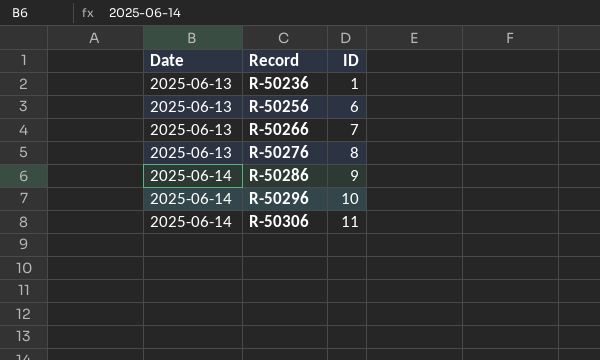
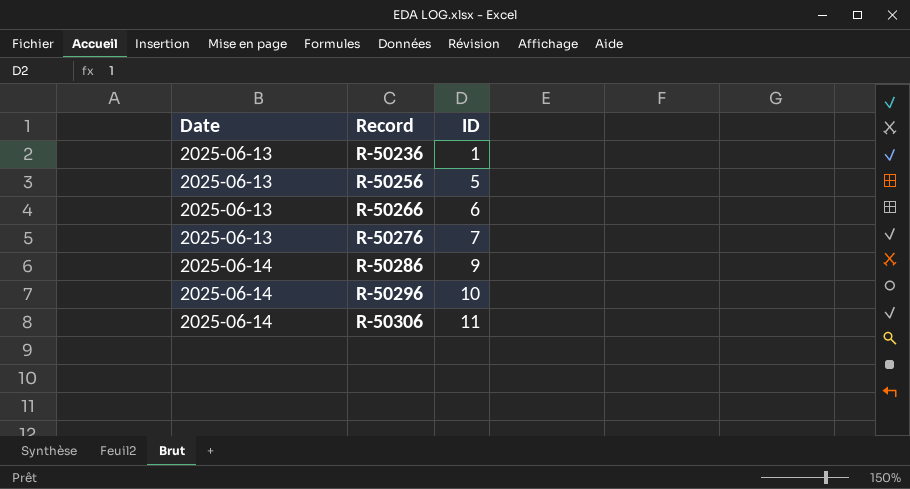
R-50256 | ID: 6 -> 5
R-50266 | ID: 7 -> 6
R-50276 | ID: 8 -> 7

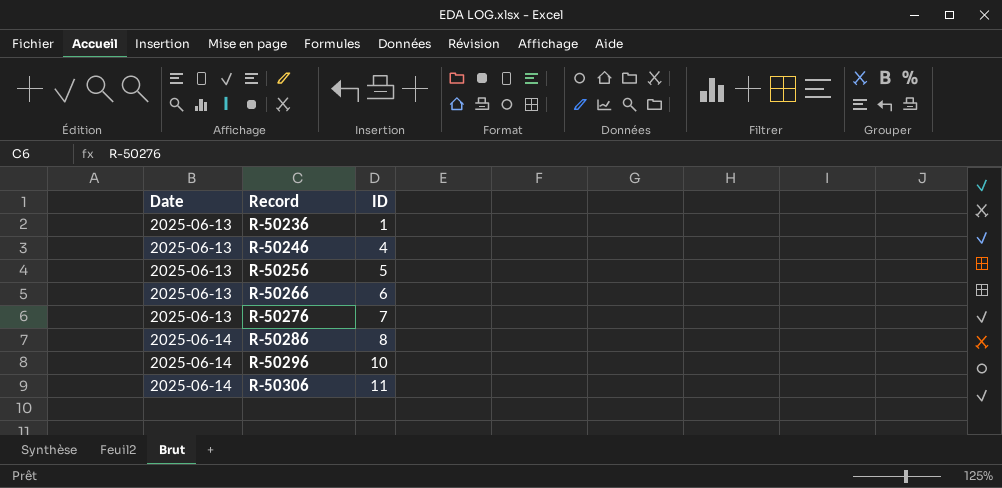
row R-50246: none -> 2025-06-13 | 4
R-50286 | ID: 9 -> 8

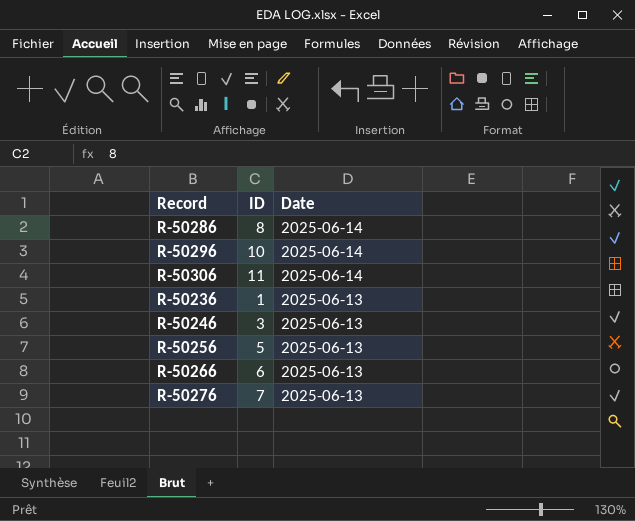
row order: Date ascending -> Date descending
column Date | position: 1 -> 3
R-50246 | ID: 4 -> 3

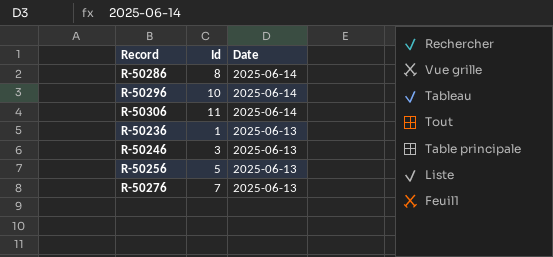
column name: ID -> Id
row R-50266: 6 | 2025-06-13 -> none

